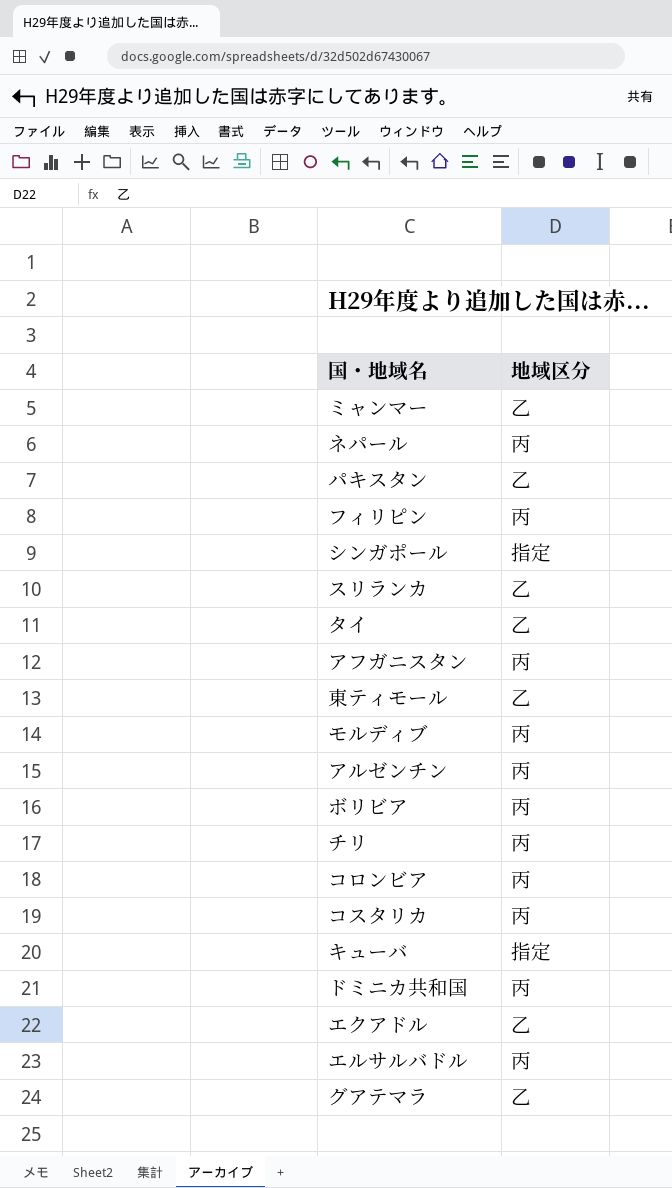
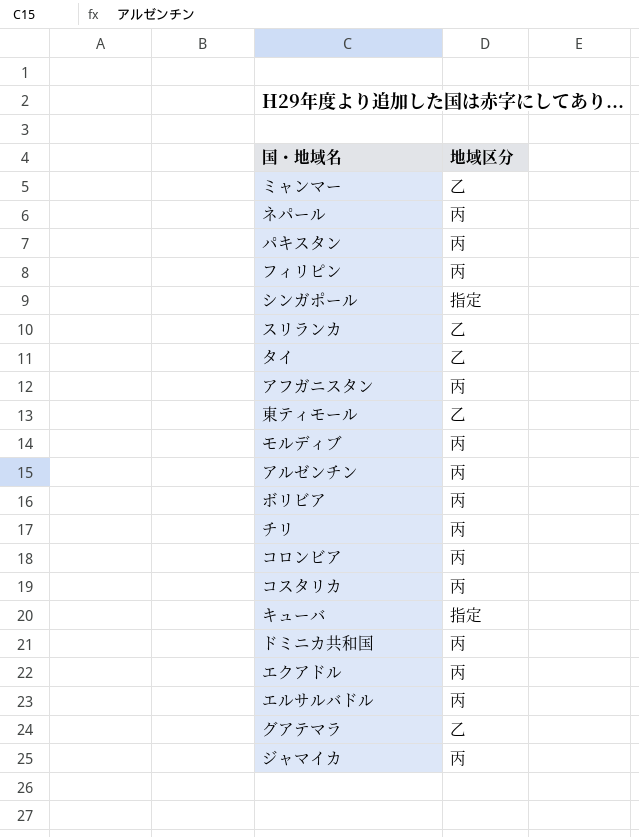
パキスタン | 地域区分: 乙 -> 丙
エクアドル | 地域区分: 乙 -> 丙
row ジャマイカ: none -> 丙

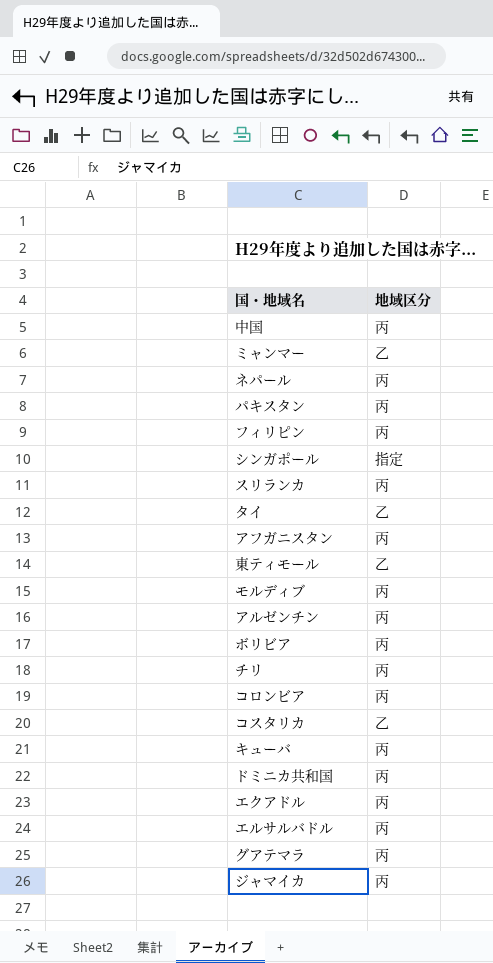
row 中国: none -> 丙
スリランカ | 地域区分: 乙 -> 丙
コスタリカ | 地域区分: 丙 -> 乙
キューバ | 地域区分: 指定 -> 丙
グアテマラ | 地域区分: 乙 -> 丙

